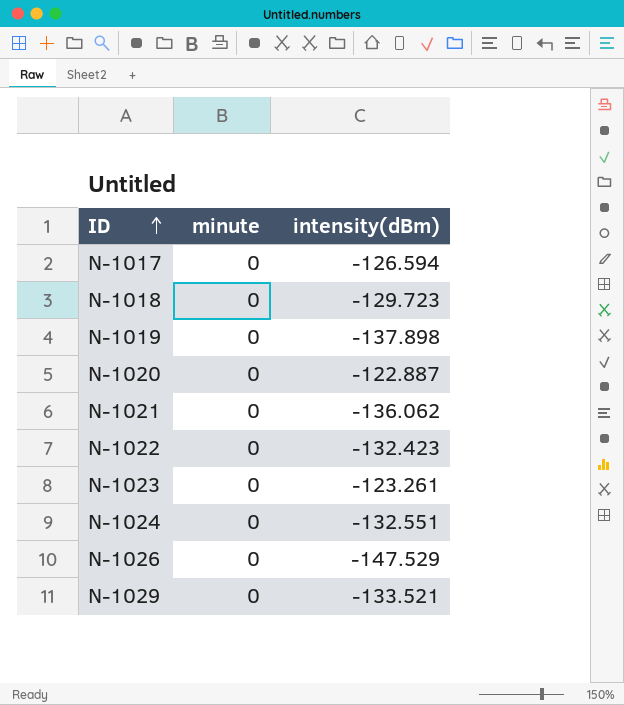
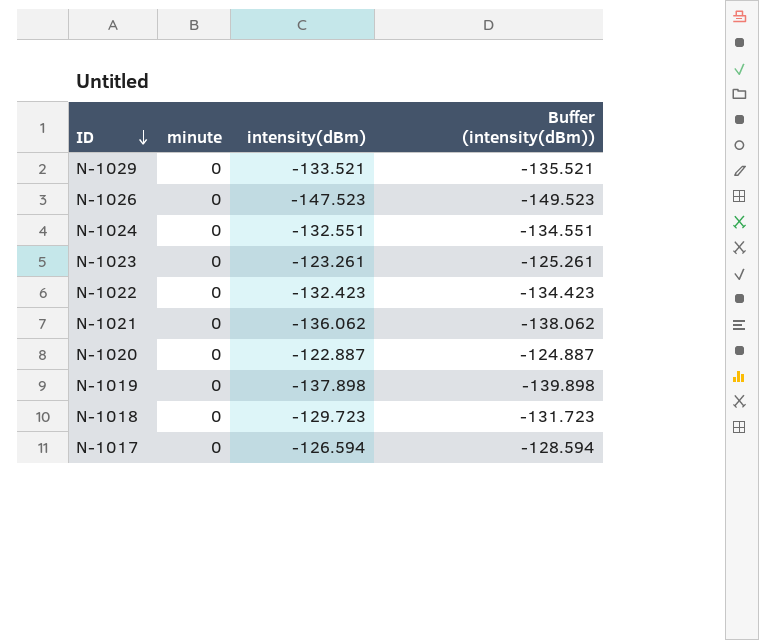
row order: ID ascending -> ID descending
column Buffer (intensity(dBm)) | formula: none -> [intensity(dBm)] - 2
N-1026 | intensity(dBm): -147.529 -> -147.523

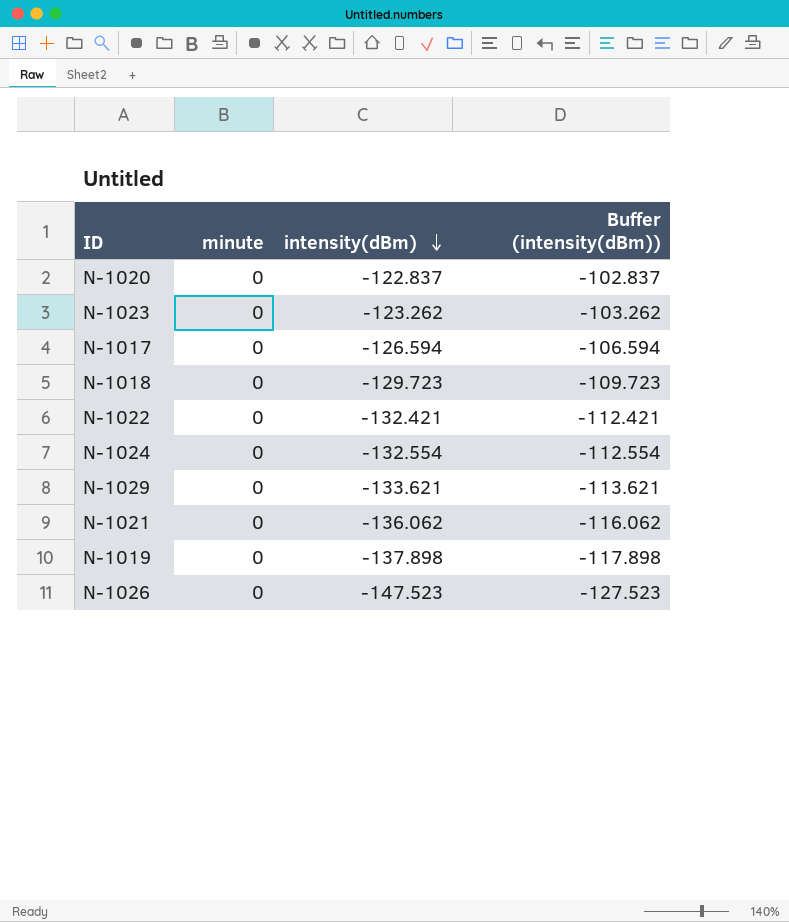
row order: ID descending -> intensity(dBm) descending
column Buffer (intensity(dBm)) | formula: [intensity(dBm)] - 2 -> [intensity(dBm)] + 20
N-1020 | intensity(dBm): -122.887 -> -122.837
N-1023 | intensity(dBm): -123.261 -> -123.262
N-1022 | intensity(dBm): -132.423 -> -132.421
N-1024 | intensity(dBm): -132.551 -> -132.554
N-1029 | intensity(dBm): -133.521 -> -133.621

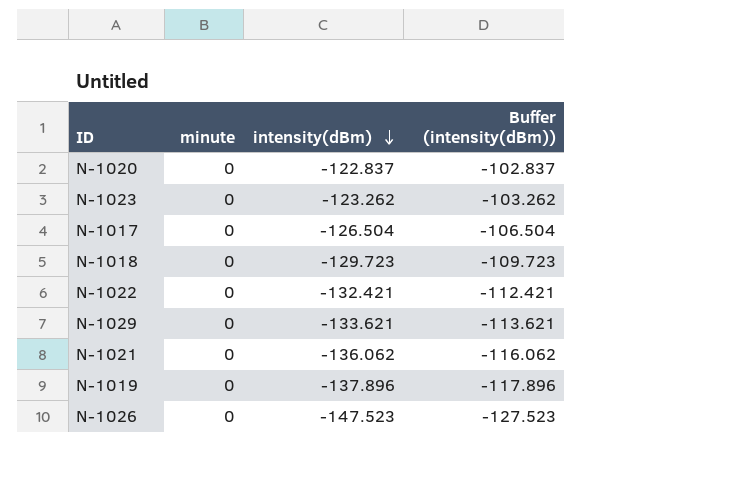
row N-1024: 0 | -132.554 | -112.554 -> none
N-1017 | intensity(dBm): -126.594 -> -126.504
N-1017 | Buffer (intensity(dBm)): -106.594 -> -106.504
N-1019 | intensity(dBm): -137.898 -> -137.896
N-1019 | Buffer (intensity(dBm)): -117.898 -> -117.896

